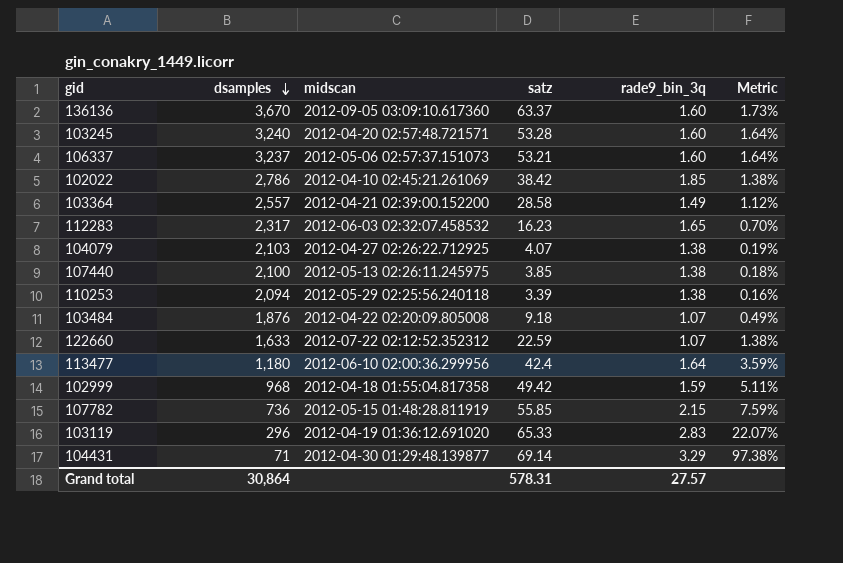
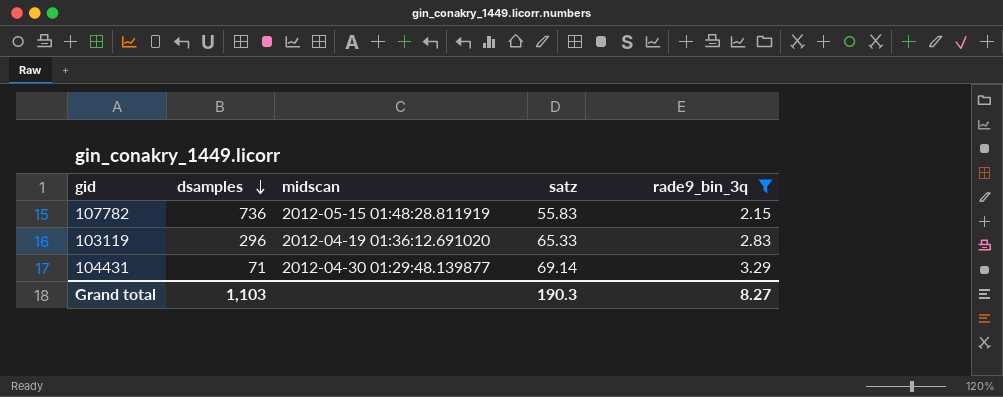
filter: none -> rade9_bin_3q >= 2.15
column Metric | formula: [satz] / [dsamples] -> none
107782 | satz: 55.85 -> 55.83
Grand total | dsamples: 30,864 -> 1,103
Grand total | satz: 578.31 -> 190.3
Grand total | rade9_bin_3q: 27.57 -> 8.27

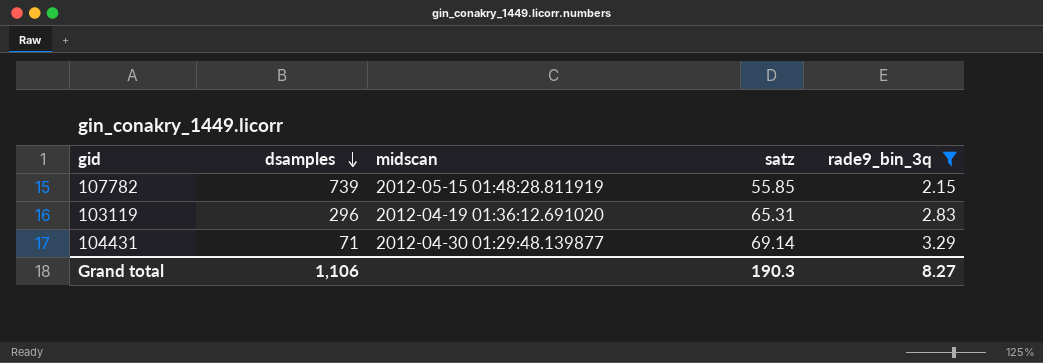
107782 | dsamples: 736 -> 739
107782 | satz: 55.83 -> 55.85
103119 | satz: 65.33 -> 65.31
Grand total | dsamples: 1,103 -> 1,106

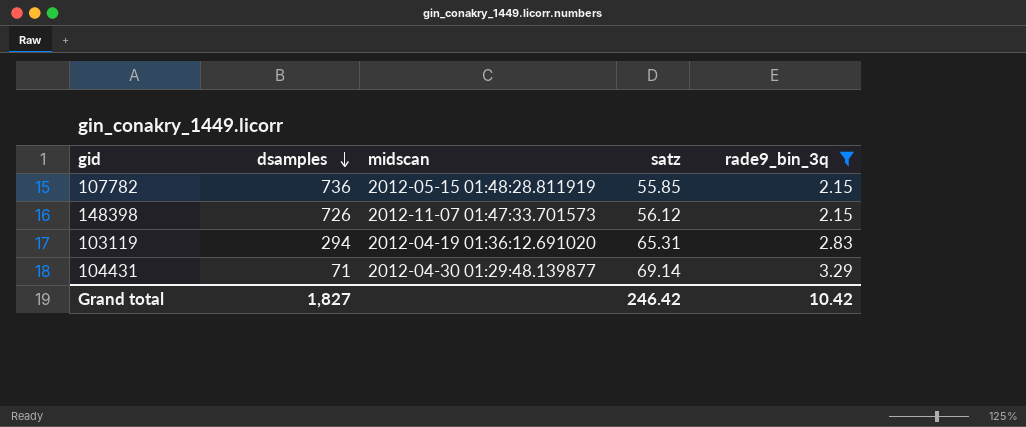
107782 | dsamples: 739 -> 736
row 148398: none -> 726 | 2012-11-07 01:47:33.701573 | 56.12 | 2.15
103119 | dsamples: 296 -> 294
Grand total | dsamples: 1,106 -> 1,827
Grand total | satz: 190.3 -> 246.42
Grand total | rade9_bin_3q: 8.27 -> 10.42

